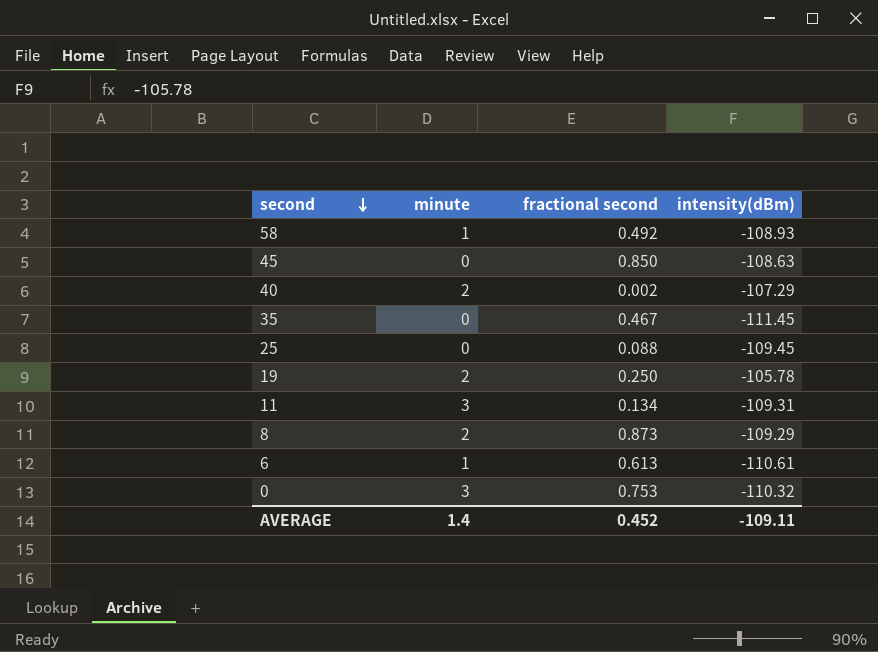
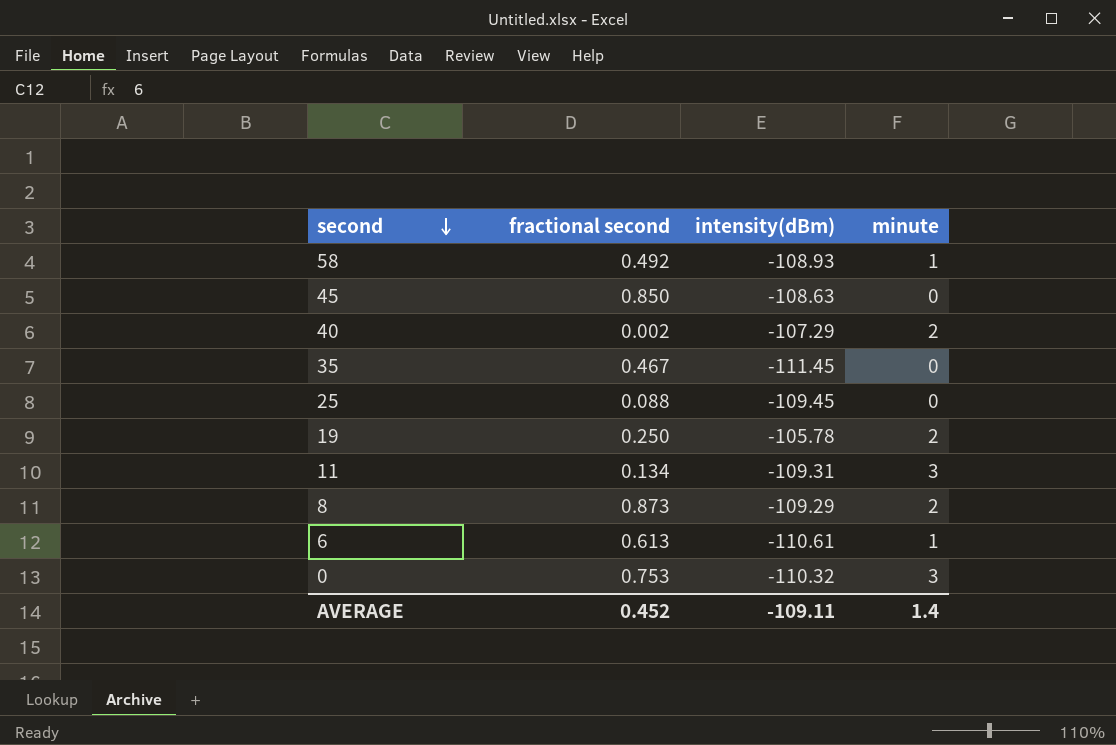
column minute | position: 2 -> 4

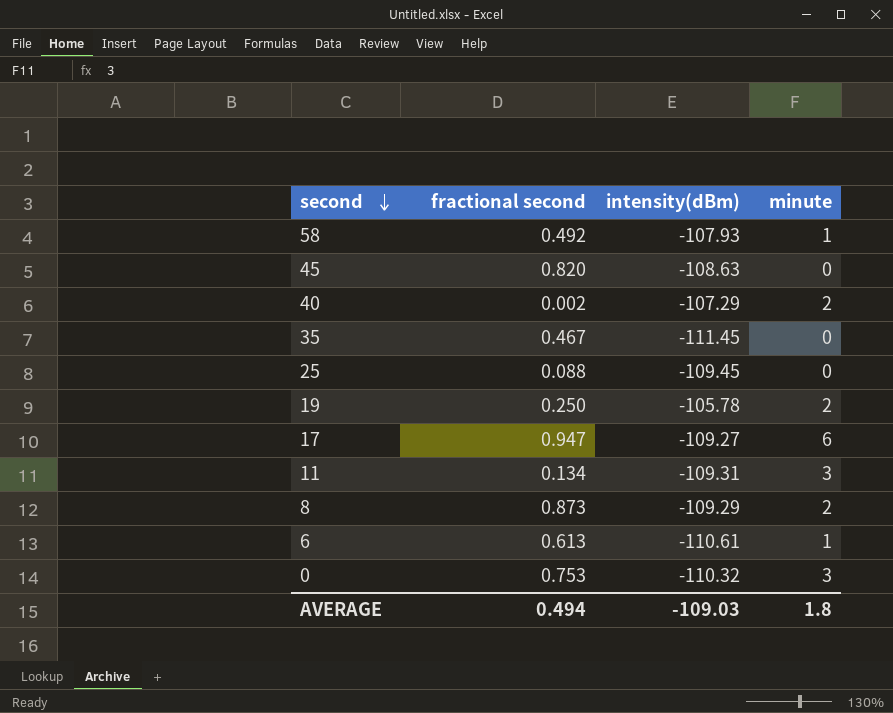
58 | intensity(dBm): -108.93 -> -107.93
45 | fractional second: 0.850 -> 0.820
row 17: none -> 0.947 | -109.27 | 6
AVERAGE | fractional second: 0.452 -> 0.494
AVERAGE | intensity(dBm): -109.11 -> -109.03
AVERAGE | minute: 1.4 -> 1.8

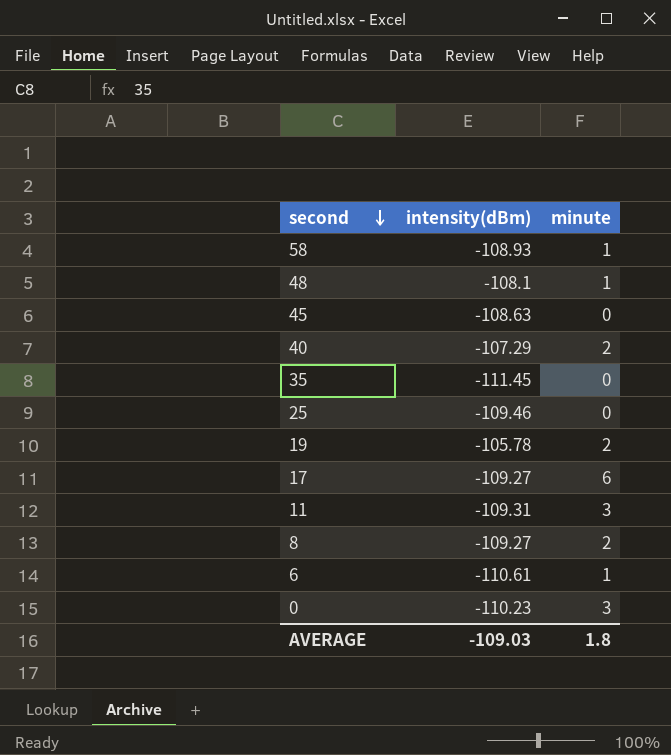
column fractional second | position: 2 -> none
58 | intensity(dBm): -107.93 -> -108.93
row 48: none -> -108.1 | 1
25 | intensity(dBm): -109.45 -> -109.46
8 | intensity(dBm): -109.29 -> -109.27
0 | intensity(dBm): -110.32 -> -110.23

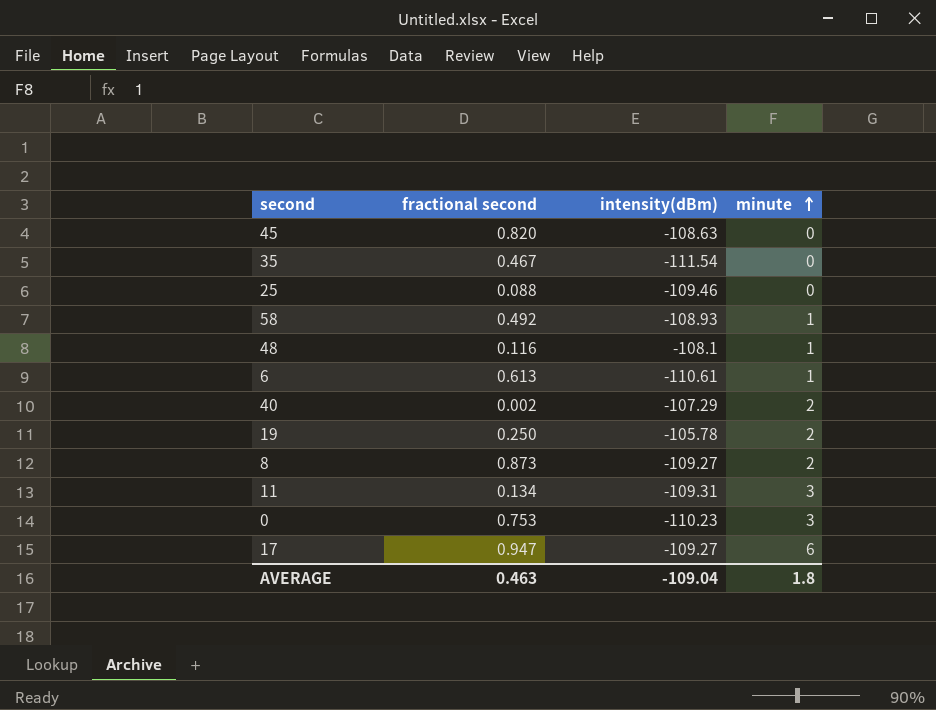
row order: second descending -> minute ascending
column fractional second | position: none -> 2
35 | intensity(dBm): -111.45 -> -111.54
AVERAGE | intensity(dBm): -109.03 -> -109.04

